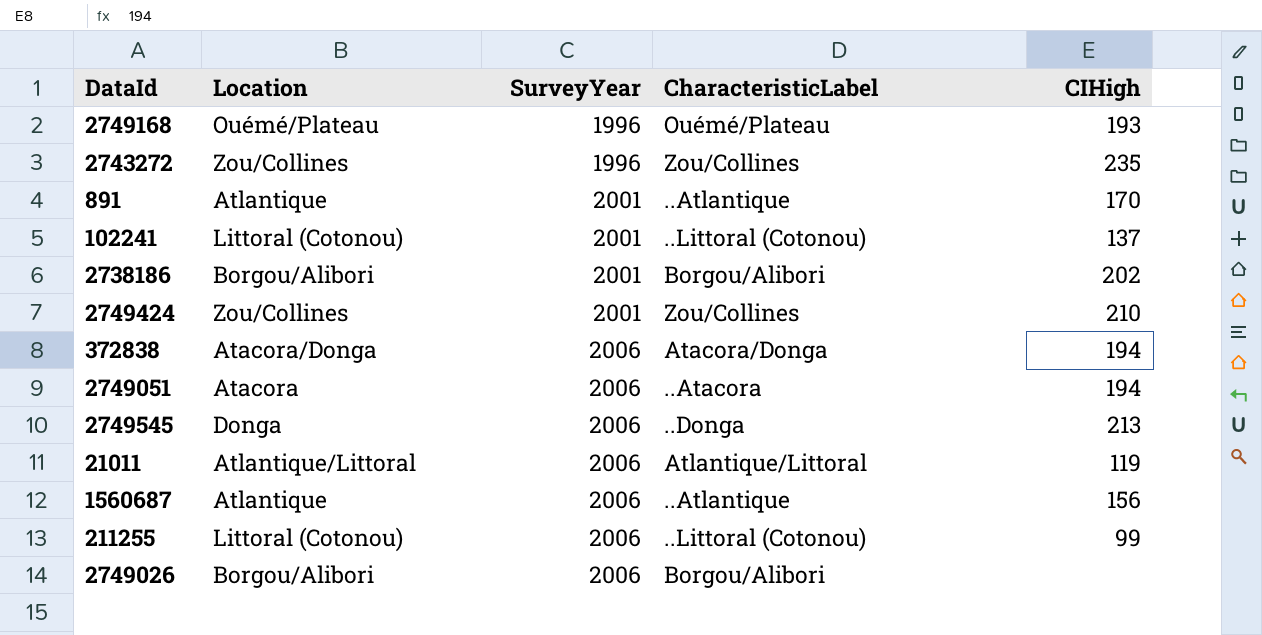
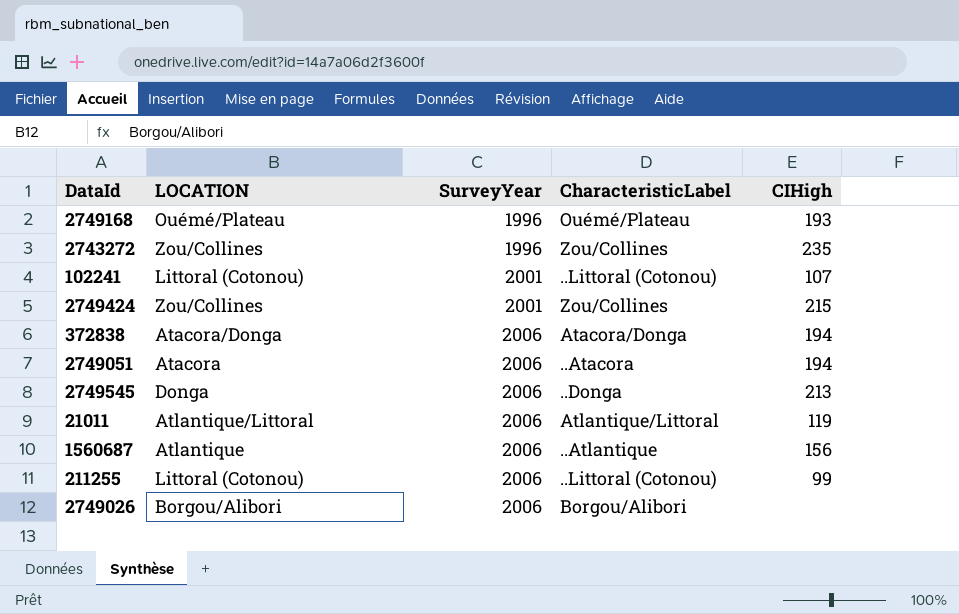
column name: Location -> LOCATION
row 891: Atlantique | 2001 | ..Atlantique | 170 -> none
row 2738186: Borgou/Alibori | 2001 | Borgou/Alibori | 202 -> none
102241 | CIHigh: 137 -> 107
2749424 | CIHigh: 210 -> 215

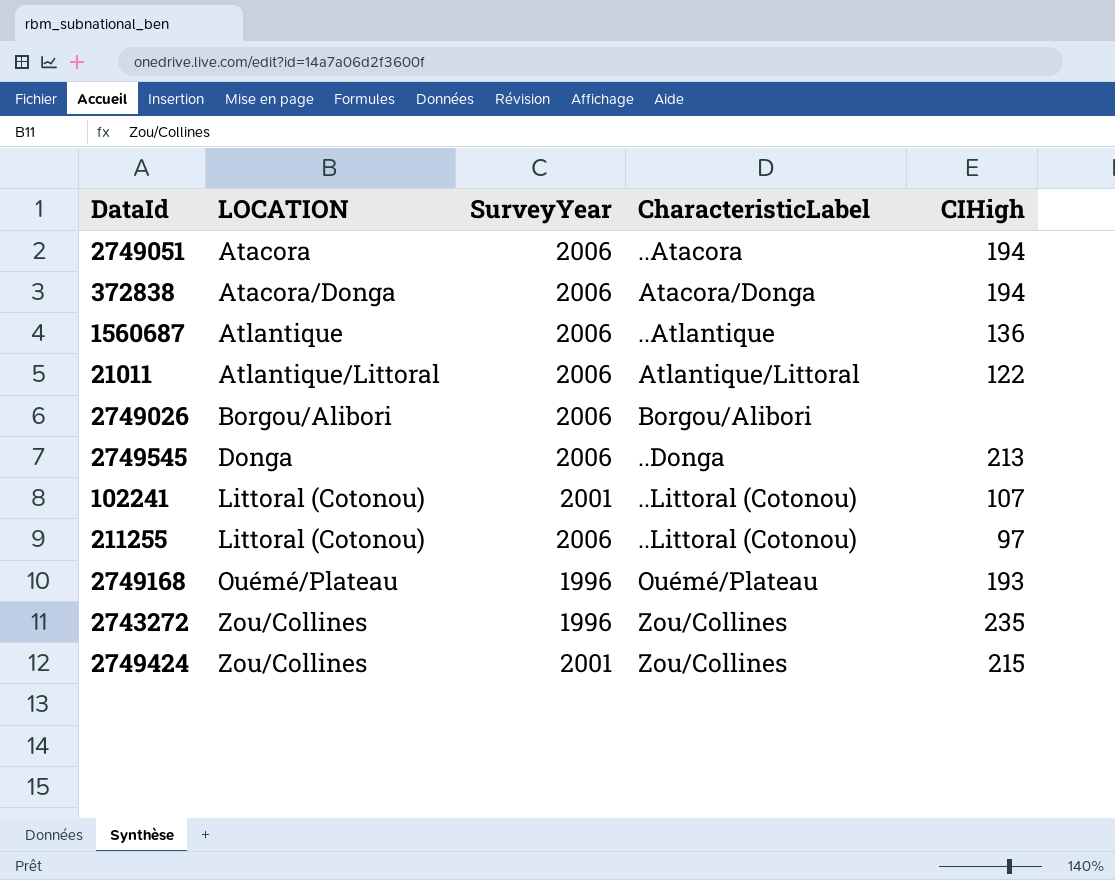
row order: SurveyYear ascending -> LOCATION ascending
1560687 | CIHigh: 156 -> 136
21011 | CIHigh: 119 -> 122
211255 | CIHigh: 99 -> 97

